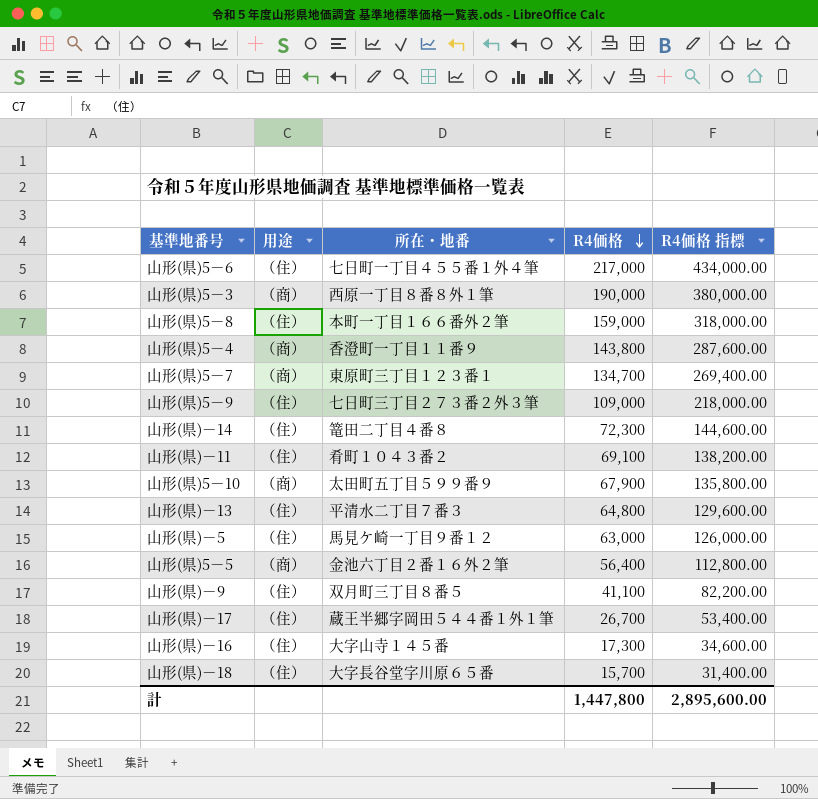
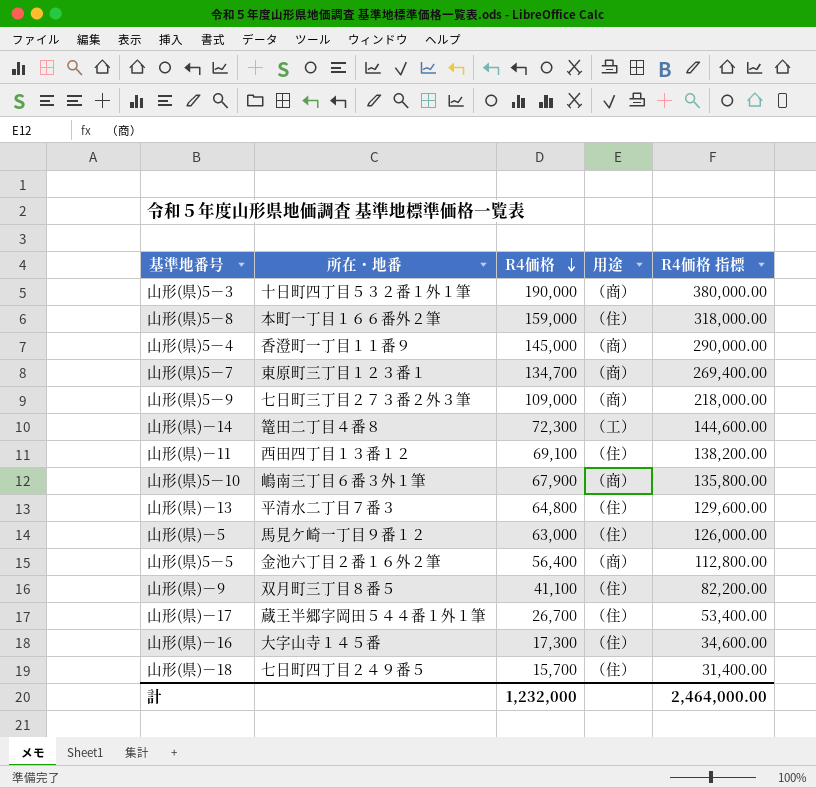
column 用途 | position: 2 -> 4
row 山形(県)5－6: （住） | 七日町一丁目４５５番１外４筆 | 217,000 | 434,000.00 -> none
山形(県)5－3 | 所在・地番: 西原一丁目８番８外１筆 -> 十日町四丁目５３２番１外１筆
山形(県)5－4 | R4価格: 143,800 -> 145,000
山形(県)5－4 | R4価格 指標: 287,600.00 -> 290,000.00
山形(県)5－9 | 用途: （住） -> （商）
山形(県)－14 | 用途: （住） -> （工）
山形(県)－11 | 所在・地番: 肴町１０４３番２ -> 西田四丁目１３番１２
山形(県)5－10 | 所在・地番: 太田町五丁目５９９番９ -> 嶋南三丁目６番３外１筆
山形(県)－18 | 所在・地番: 大字長谷堂字川原６５番 -> 七日町四丁目２４９番５
計 | R4価格: 1,447,800 -> 1,232,000
計 | R4価格 指標: 2,895,600.00 -> 2,464,000.00

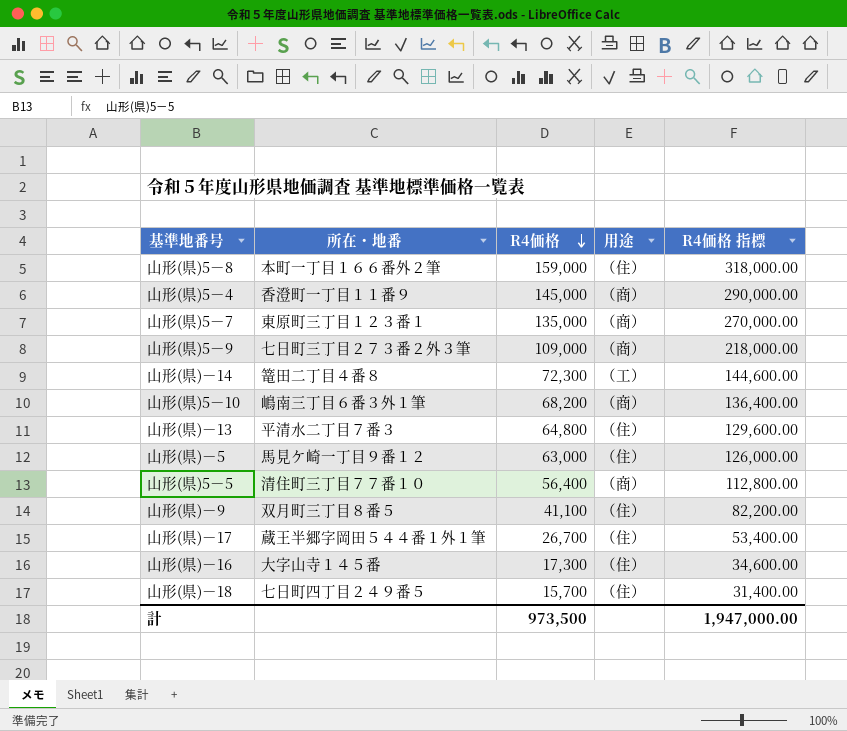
row 山形(県)5－3: 十日町四丁目５３２番１外１筆 | 190,000 | （商） | 380,000.00 -> none
row 山形(県)－11: 西田四丁目１３番１２ | 69,100 | （住） | 138,200.00 -> none
山形(県)5－7 | R4価格: 134,700 -> 135,000
山形(県)5－7 | R4価格 指標: 269,400.00 -> 270,000.00
山形(県)5－10 | R4価格: 67,900 -> 68,200
山形(県)5－10 | R4価格 指標: 135,800.00 -> 136,400.00
山形(県)5－5 | 所在・地番: 金池六丁目２番１６外２筆 -> 清住町三丁目７７番１０
計 | R4価格: 1,232,000 -> 973,500
計 | R4価格 指標: 2,464,000.00 -> 1,947,000.00

